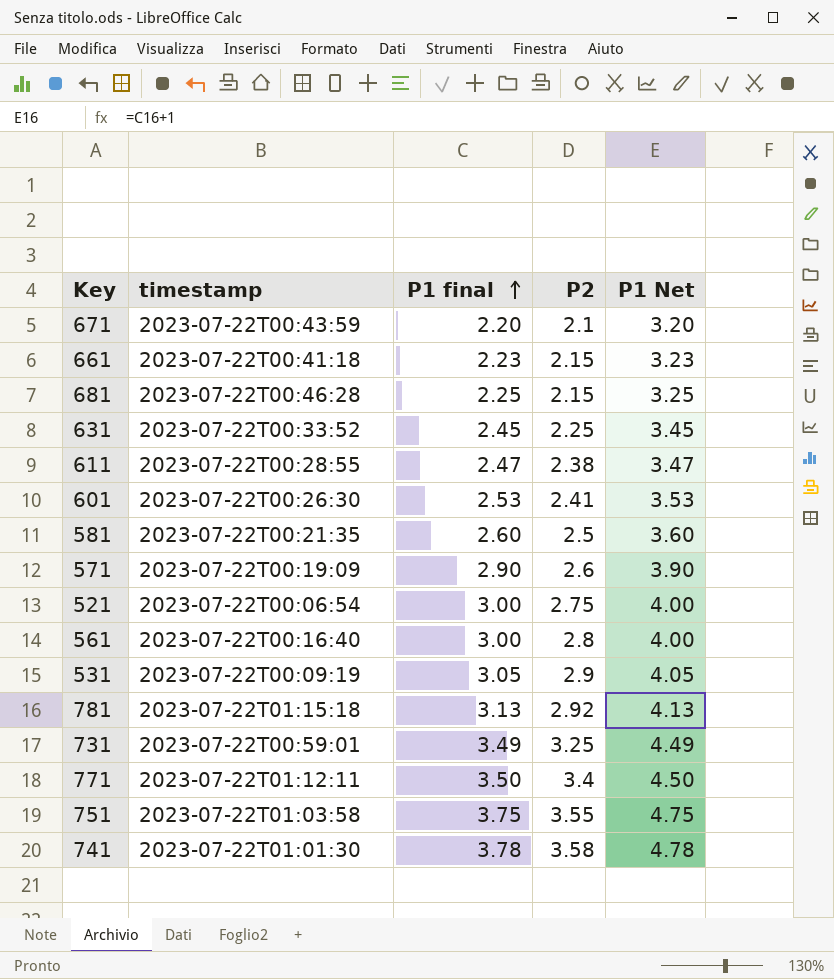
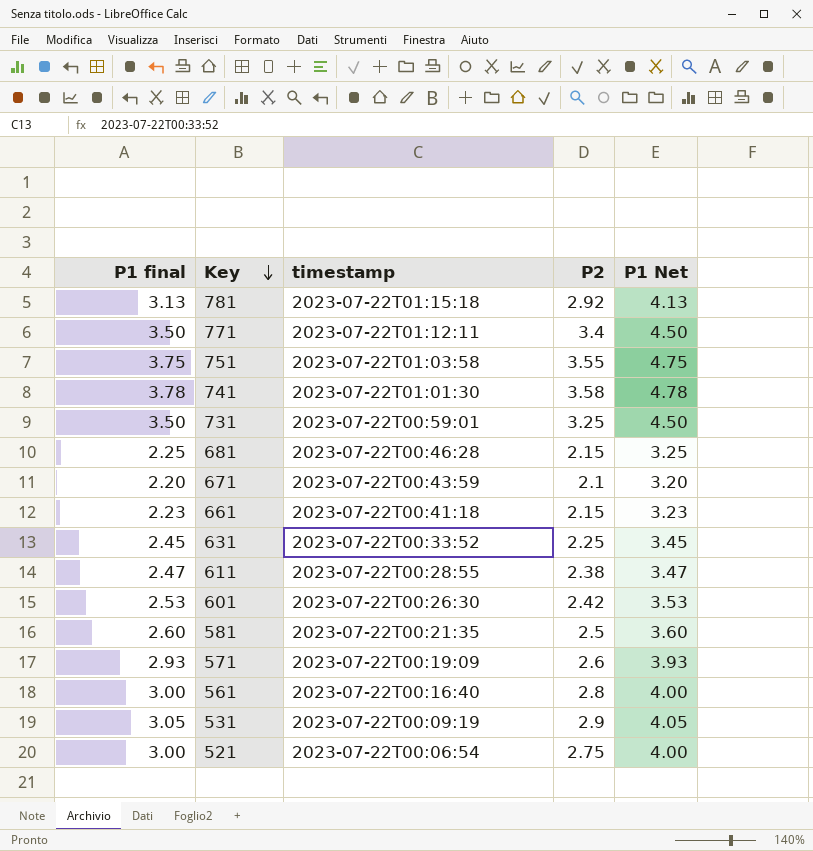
row order: P1 final ascending -> Key descending
column P1 final | position: 3 -> 1
731 | P1 final: 3.49 -> 3.50
731 | P1 Net: 4.49 -> 4.50
601 | P2: 2.41 -> 2.42
571 | P1 final: 2.90 -> 2.93
571 | P1 Net: 3.90 -> 3.93

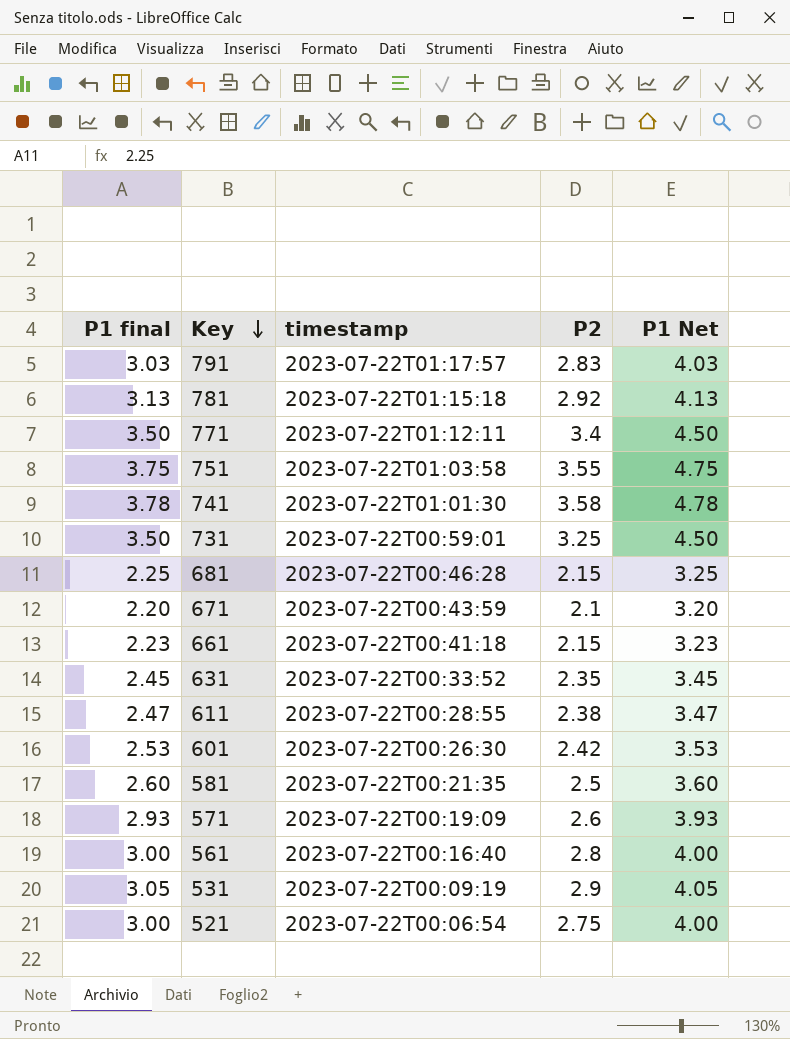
row 791: none -> 3.03 | 2023-07-22T01:17:57 | 2.83 | 4.03
631 | P2: 2.25 -> 2.35

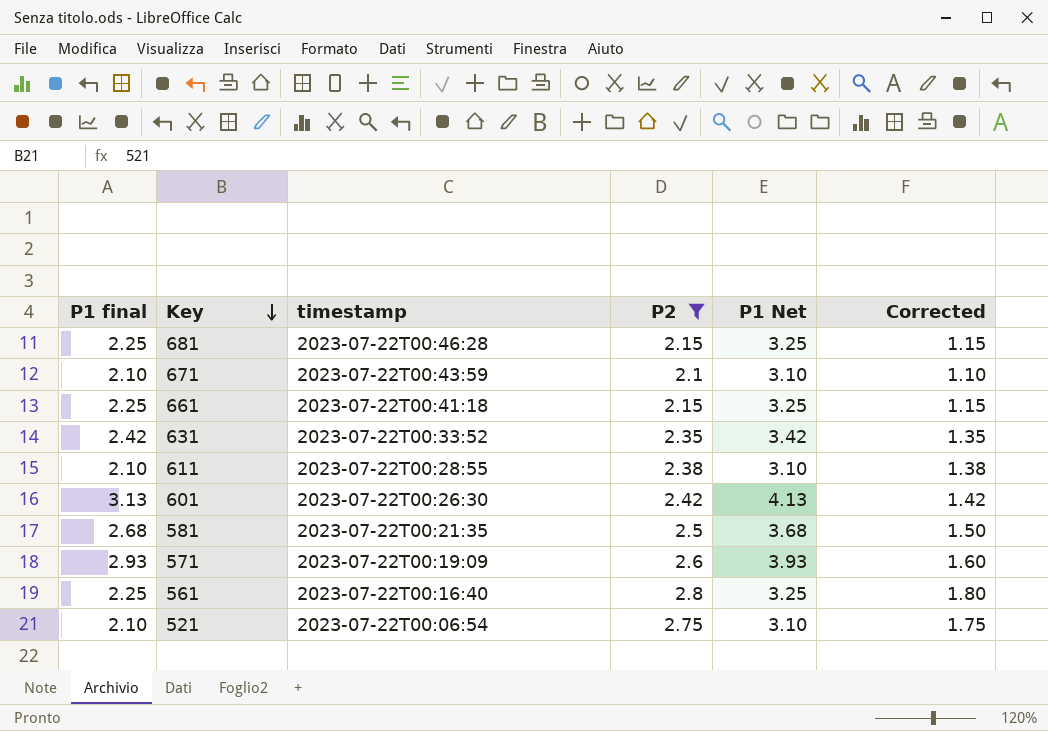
filter: none -> P2 <= 2.8
column Corrected | formula: none -> [P2] - 1
671 | P1 final: 2.20 -> 2.10
671 | P1 Net: 3.20 -> 3.10
661 | P1 final: 2.23 -> 2.25
661 | P1 Net: 3.23 -> 3.25
631 | P1 final: 2.45 -> 2.42
631 | P1 Net: 3.45 -> 3.42
611 | P1 final: 2.47 -> 2.10
611 | P1 Net: 3.47 -> 3.10
601 | P1 final: 2.53 -> 3.13
601 | P1 Net: 3.53 -> 4.13
581 | P1 final: 2.60 -> 2.68
581 | P1 Net: 3.60 -> 3.68
561 | P1 final: 3.00 -> 2.25
561 | P1 Net: 4.00 -> 3.25
521 | P1 final: 3.00 -> 2.10
521 | P1 Net: 4.00 -> 3.10

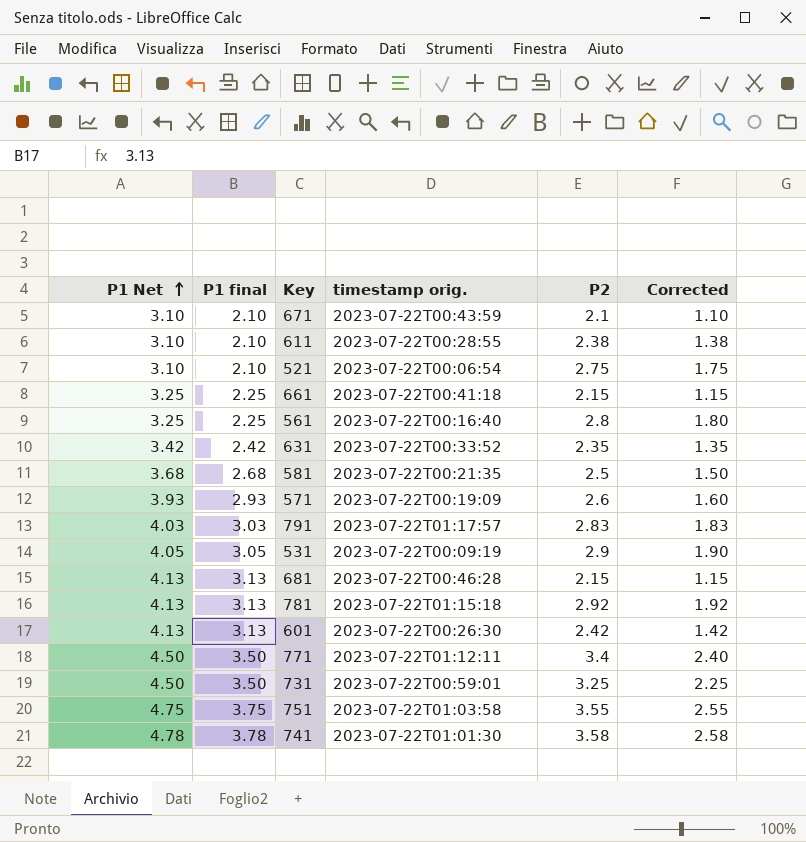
filter: P2 <= 2.8 -> none
row order: Key descending -> P1 Net ascending
column P1 Net | position: 5 -> 1
column name: timestamp -> timestamp orig.
681 | P1 Net: 3.25 -> 4.13
681 | P1 final: 2.25 -> 3.13

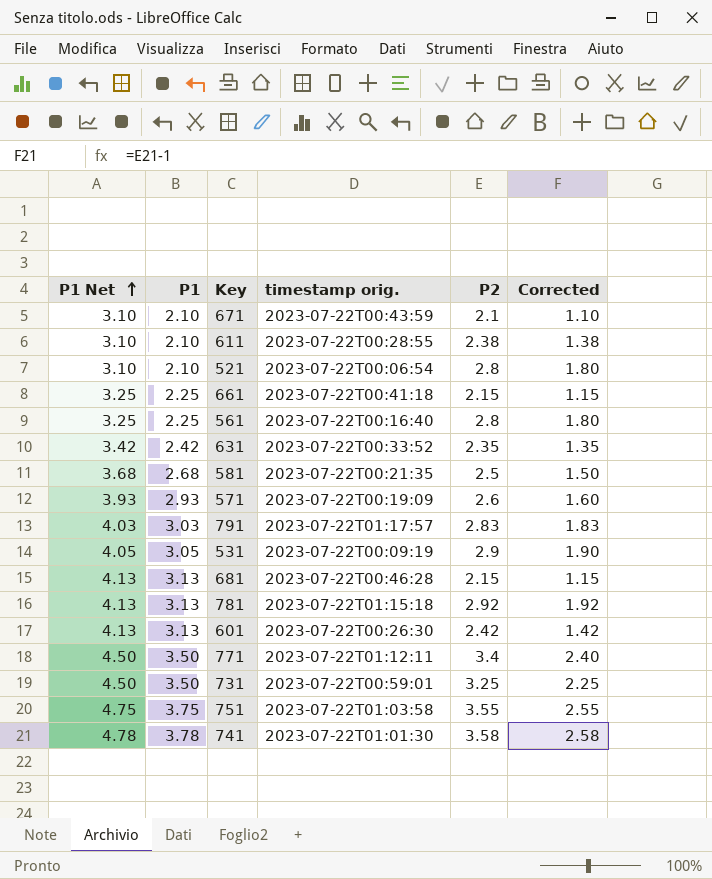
column name: P1 final -> P1
521 | P2: 2.75 -> 2.8
521 | Corrected: 1.75 -> 1.80

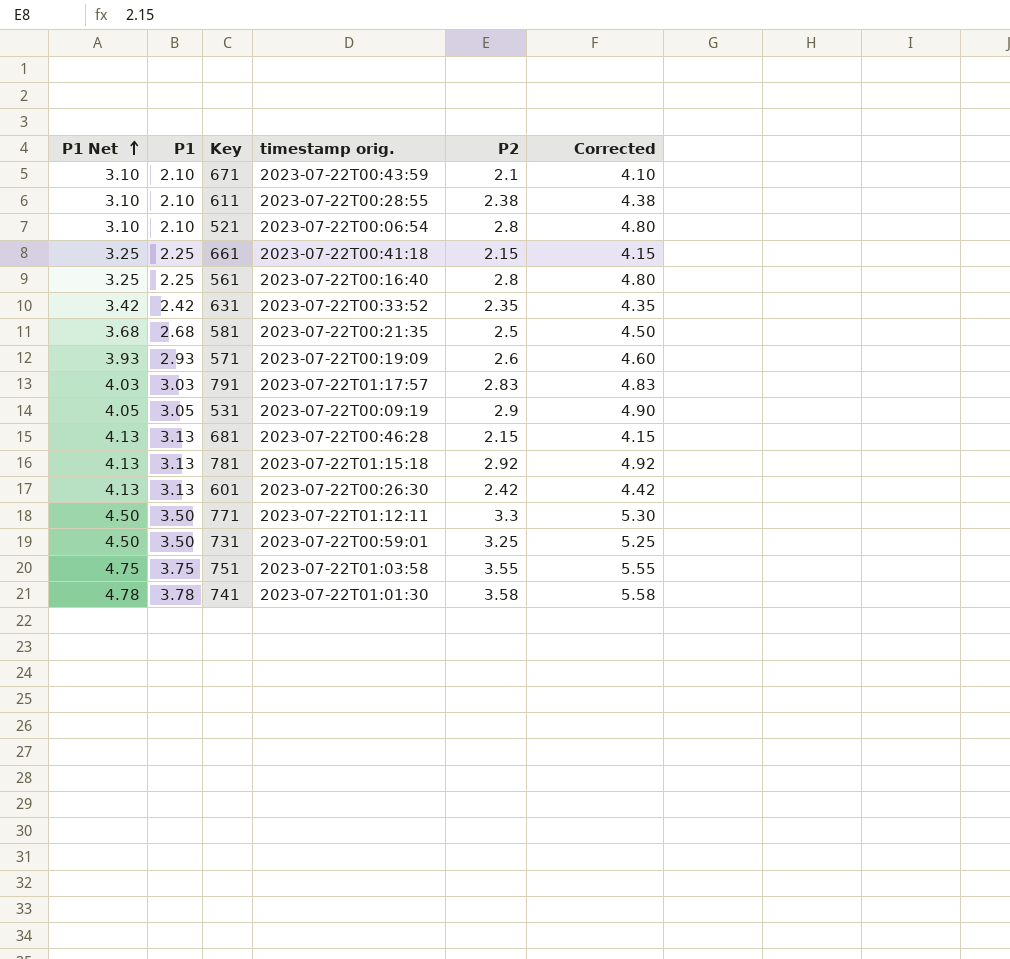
column Corrected | formula: [P2] - 1 -> [P2] + 2
771 | P2: 3.4 -> 3.3

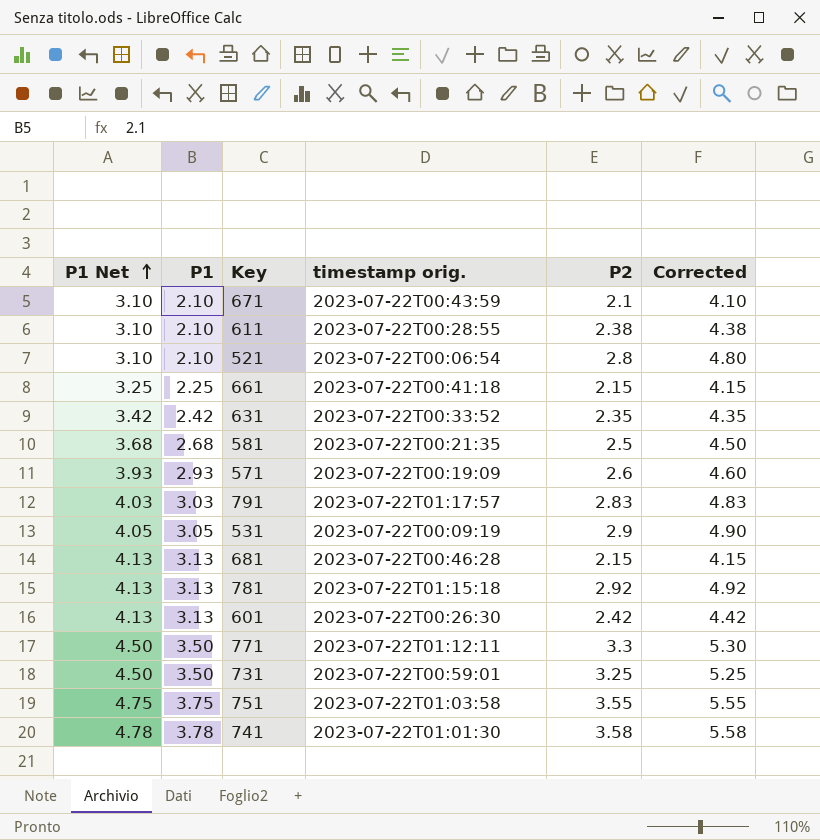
row 561: 3.25 | 2.25 | 2023-07-22T00:16:40 | 2.8 | 4.80 -> none

